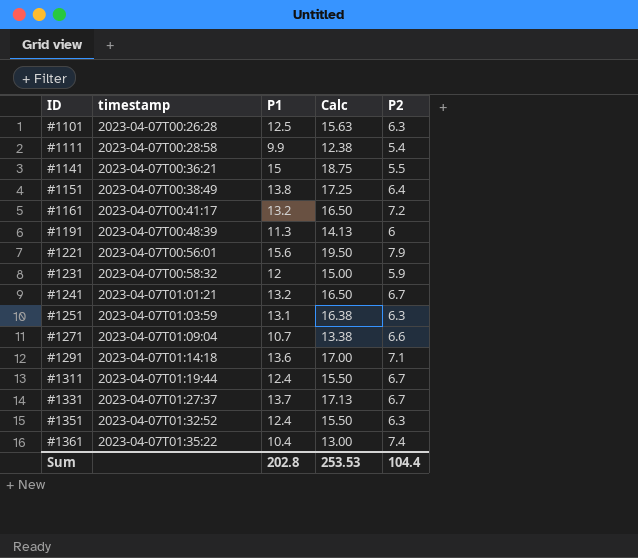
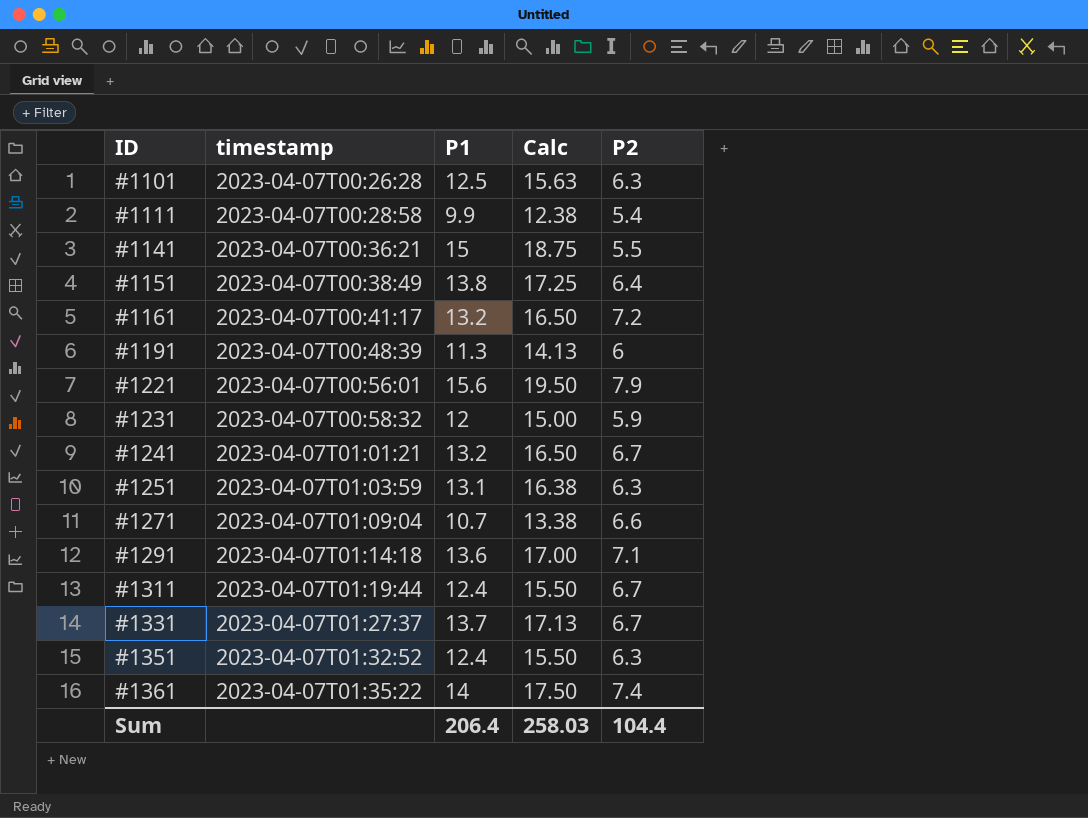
#1361 | P1: 10.4 -> 14
#1361 | Calc: 13.00 -> 17.50
Sum | P1: 202.8 -> 206.4
Sum | Calc: 253.53 -> 258.03

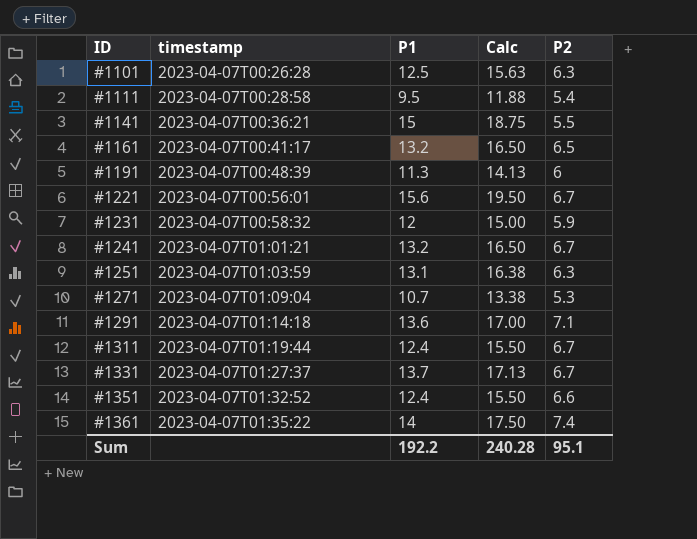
row #1151: 2023-04-07T00:38:49 | 13.8 | 17.25 | 6.4 -> none
#1111 | P1: 9.9 -> 9.5
#1111 | Calc: 12.38 -> 11.88
#1161 | P2: 7.2 -> 6.5
#1221 | P2: 7.9 -> 6.7
#1271 | P2: 6.6 -> 5.3
#1351 | P2: 6.3 -> 6.6
Sum | P1: 206.4 -> 192.2
Sum | Calc: 258.03 -> 240.28
Sum | P2: 104.4 -> 95.1

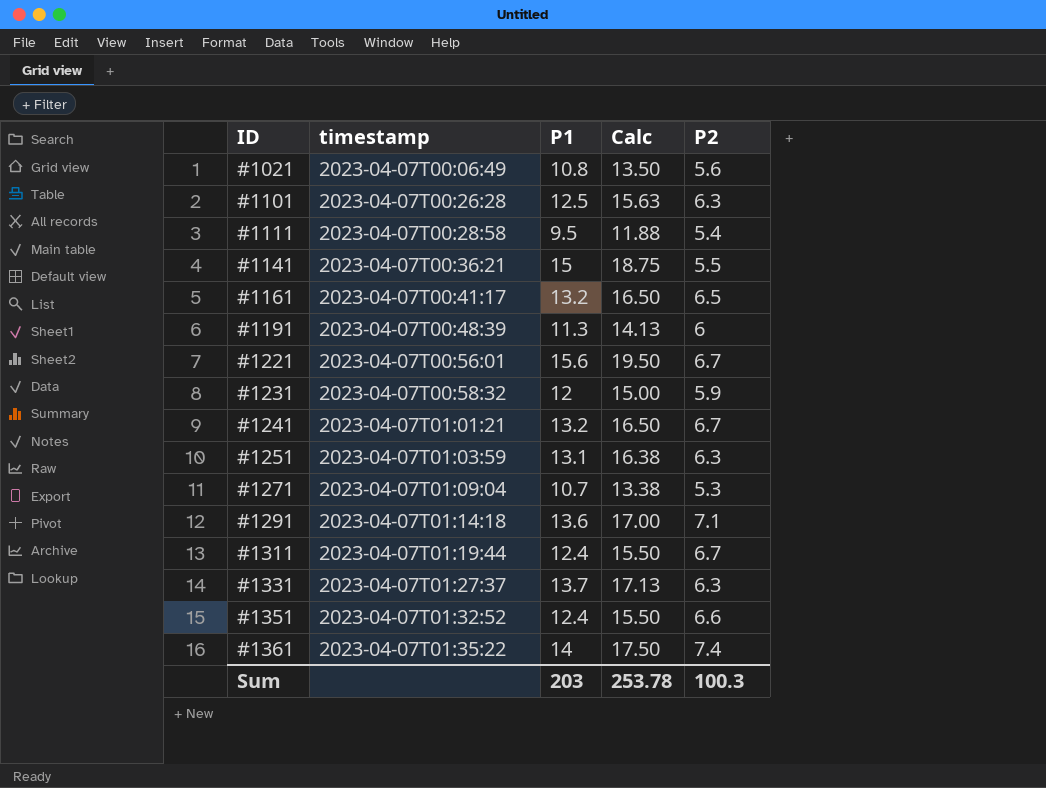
row #1021: none -> 2023-04-07T00:06:49 | 10.8 | 13.50 | 5.6
#1331 | P2: 6.7 -> 6.3
Sum | P1: 192.2 -> 203
Sum | Calc: 240.28 -> 253.78
Sum | P2: 95.1 -> 100.3

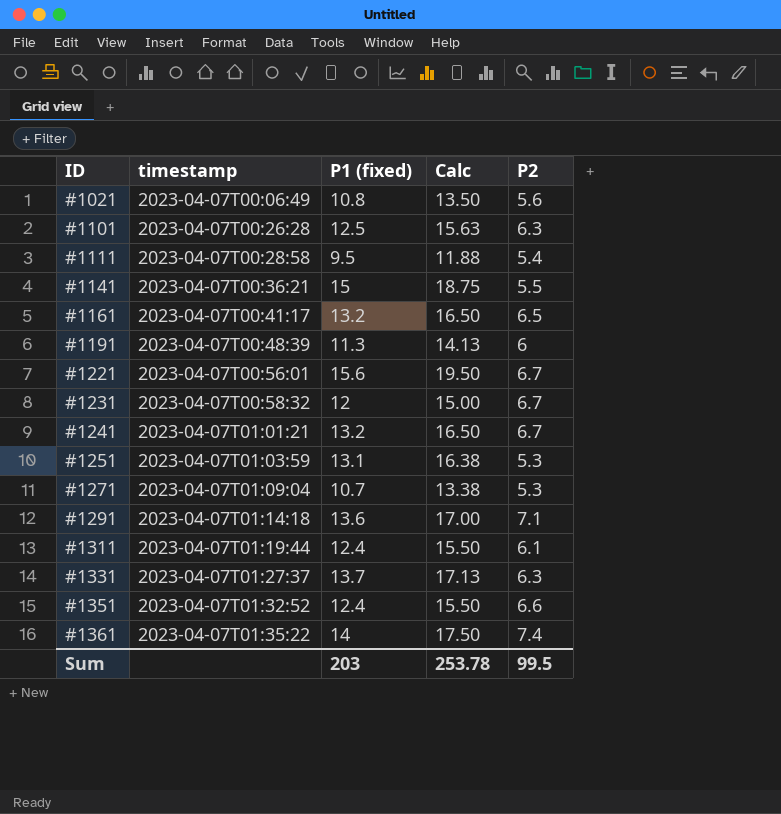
column name: P1 -> P1 (fixed)
#1231 | P2: 5.9 -> 6.7
#1251 | P2: 6.3 -> 5.3
#1311 | P2: 6.7 -> 6.1
Sum | P2: 100.3 -> 99.5

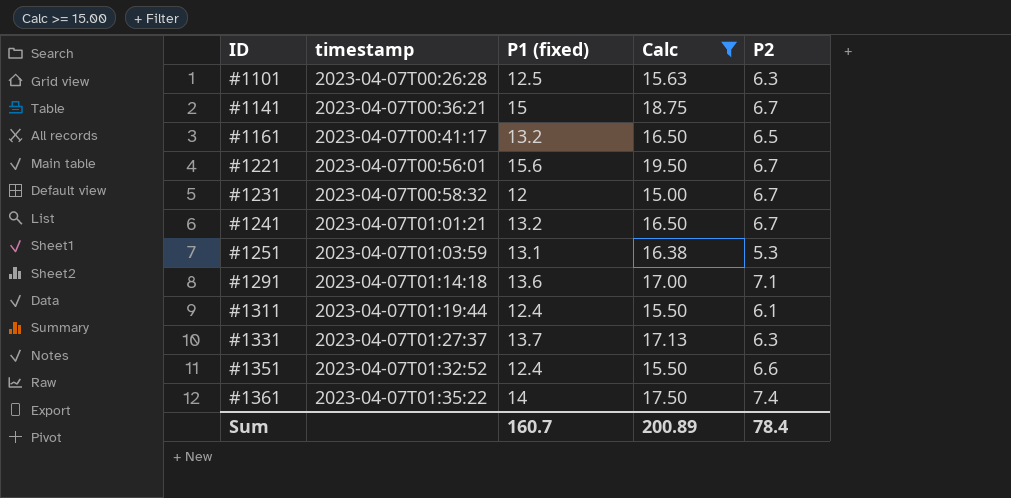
filter: none -> Calc >= 15.00
#1141 | P2: 5.5 -> 6.7
Sum | P1 (fixed): 203 -> 160.7
Sum | Calc: 253.78 -> 200.89
Sum | P2: 99.5 -> 78.4

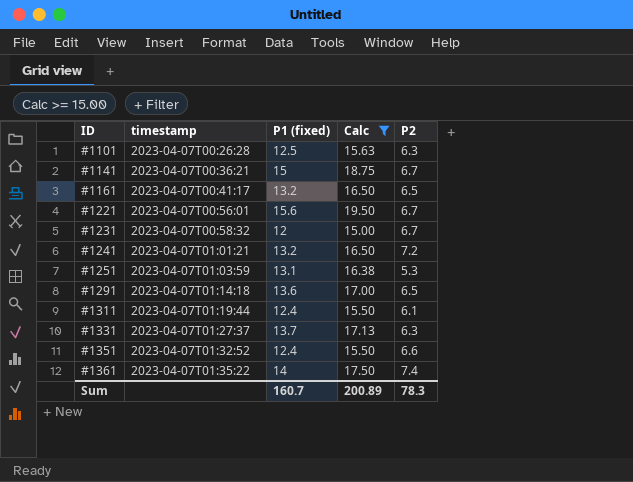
#1241 | P2: 6.7 -> 7.2
#1291 | P2: 7.1 -> 6.5
Sum | P2: 78.4 -> 78.3

